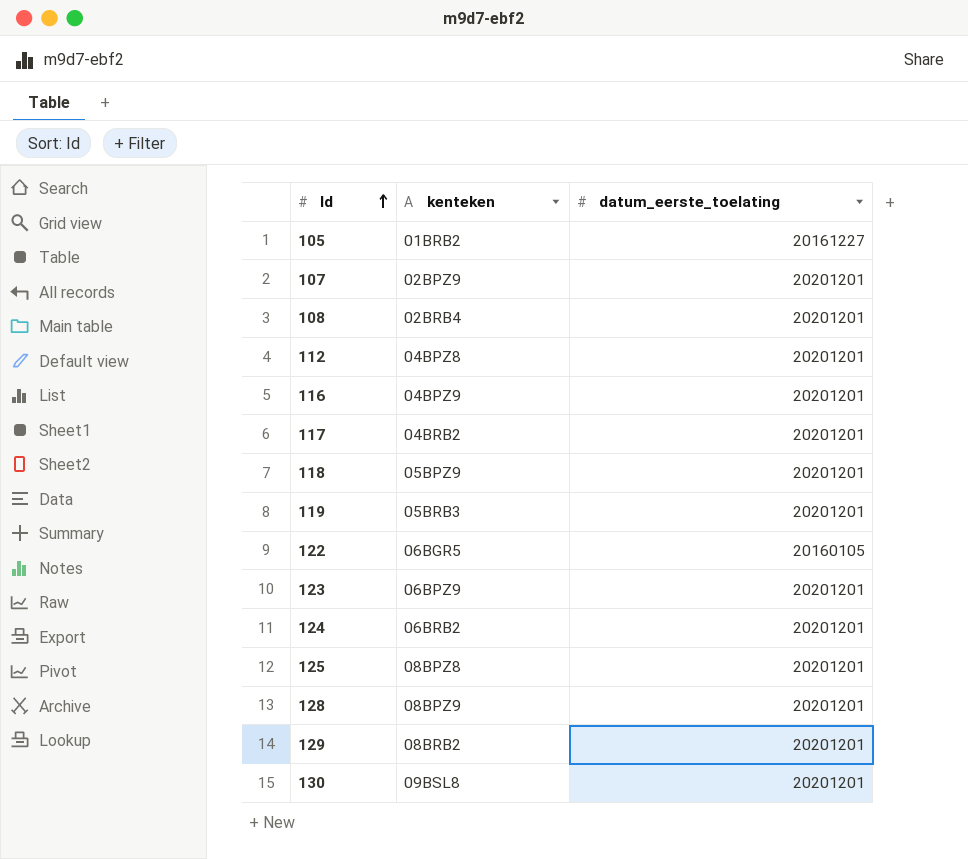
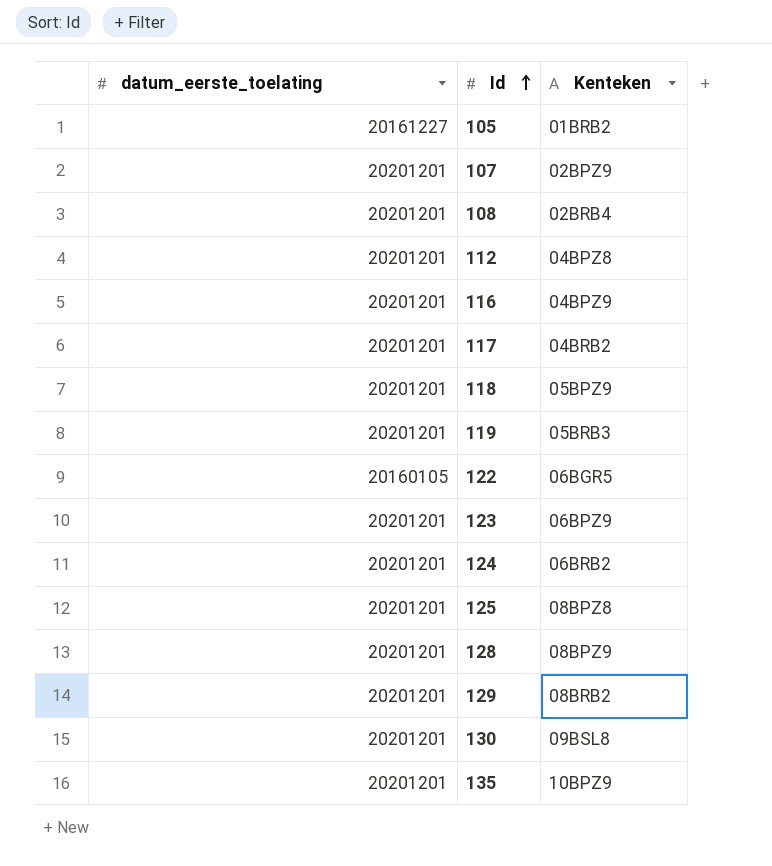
column datum_eerste_toelating | position: 3 -> 1
column name: kenteken -> Kenteken
row 135: none -> 20201201 | 10BPZ9

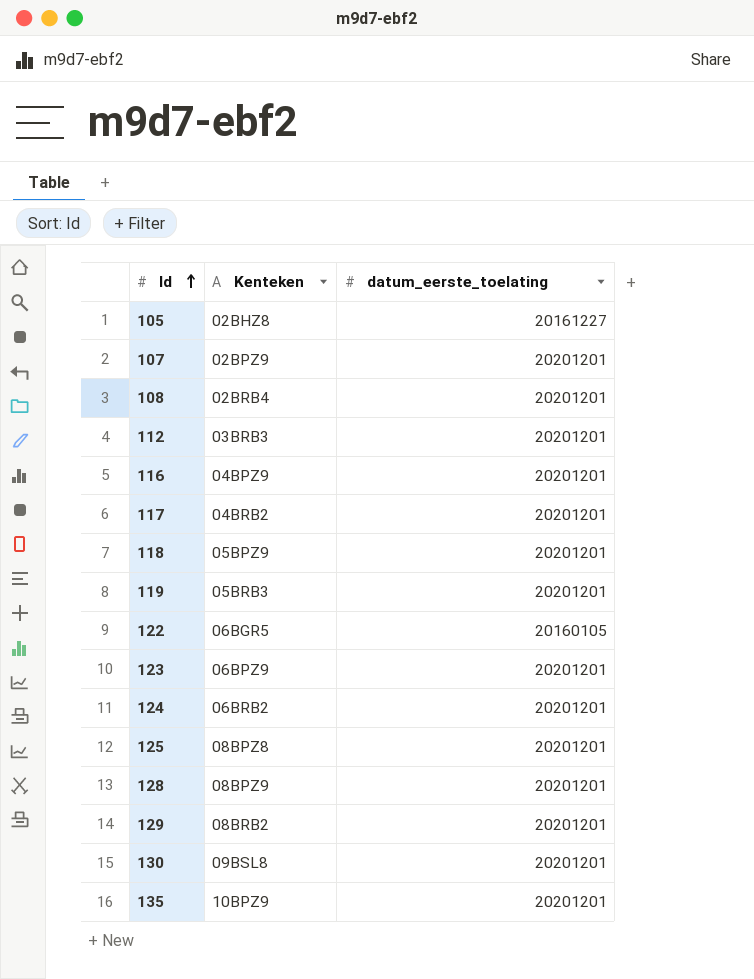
column datum_eerste_toelating | position: 1 -> 3
105 | Kenteken: 01BRB2 -> 02BHZ8
112 | Kenteken: 04BPZ8 -> 03BRB3

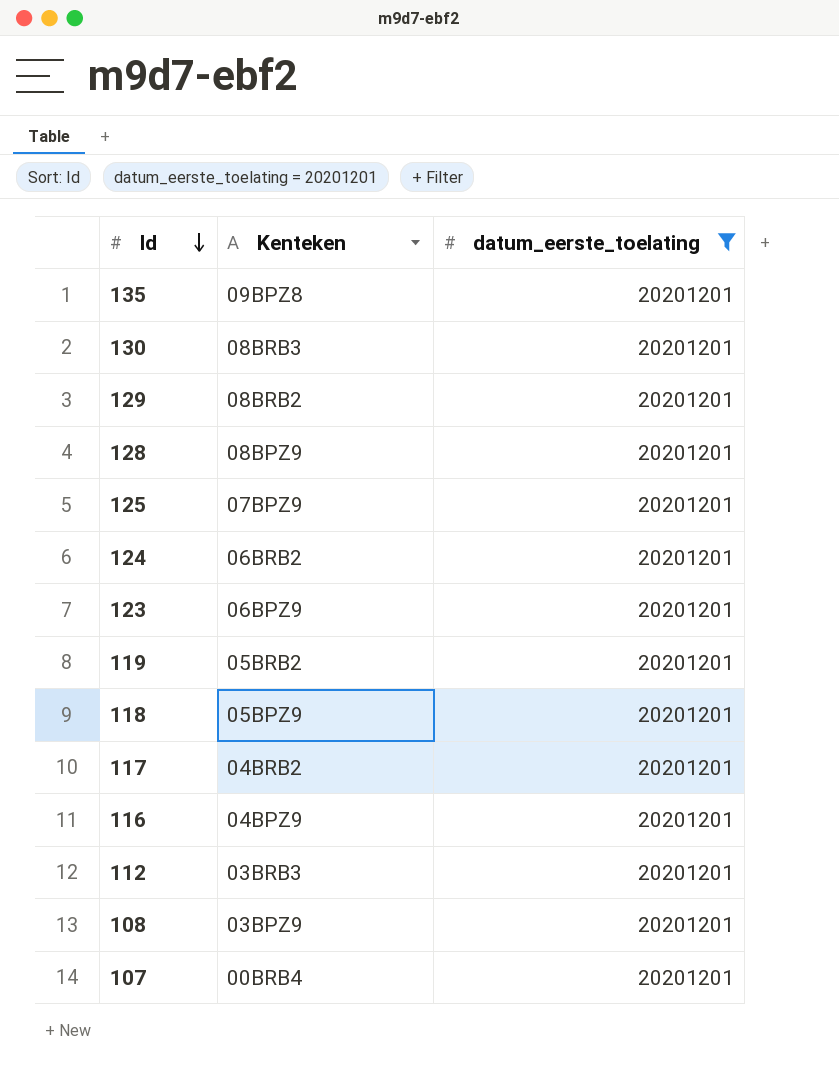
filter: none -> datum_eerste_toelating = 20201201
row order: Id ascending -> Id descending
135 | Kenteken: 10BPZ9 -> 09BPZ8
130 | Kenteken: 09BSL8 -> 08BRB3
125 | Kenteken: 08BPZ8 -> 07BPZ9
119 | Kenteken: 05BRB3 -> 05BRB2
108 | Kenteken: 02BRB4 -> 03BPZ9
107 | Kenteken: 02BPZ9 -> 00BRB4

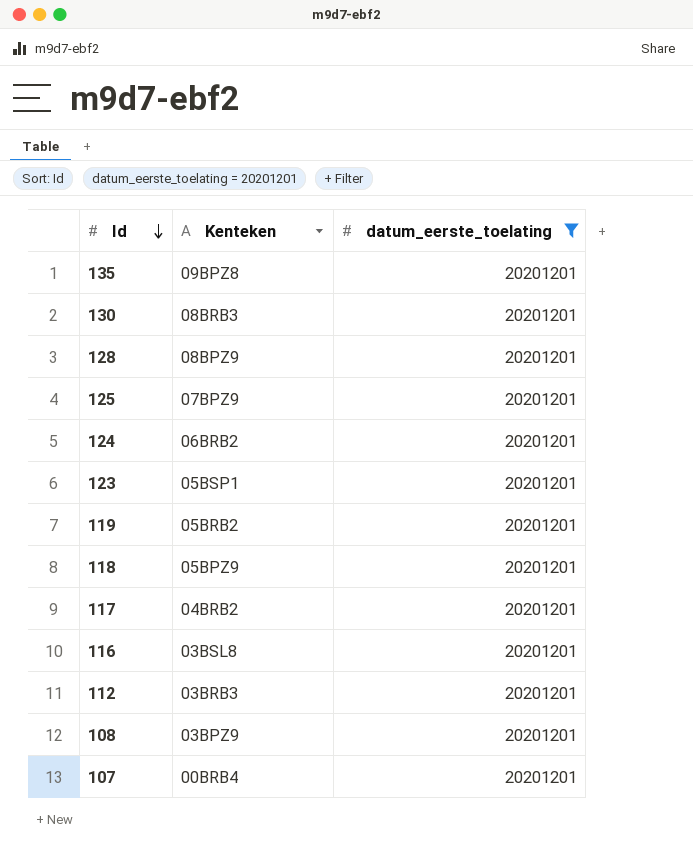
row 129: 08BRB2 | 20201201 -> none
123 | Kenteken: 06BPZ9 -> 05BSP1
116 | Kenteken: 04BPZ9 -> 03BSL8

